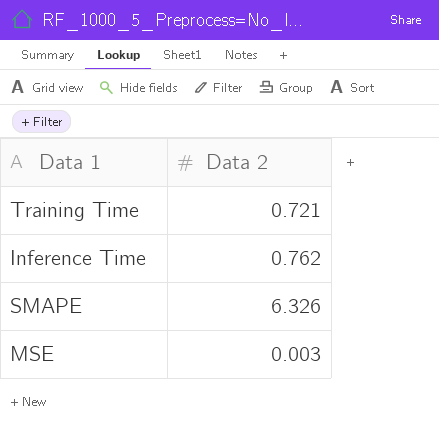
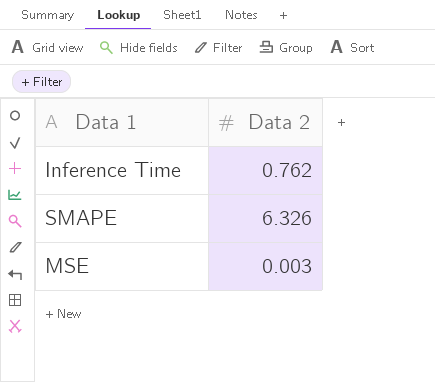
row Training Time: 0.721 -> none

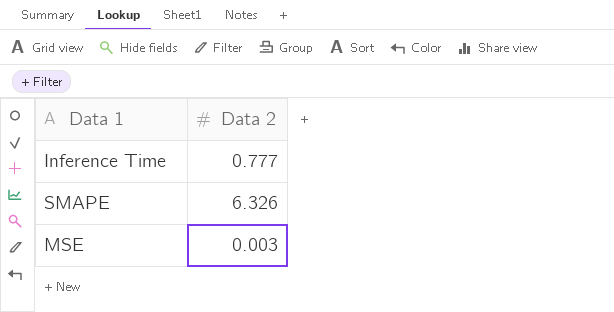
Inference Time | Data 2: 0.762 -> 0.777

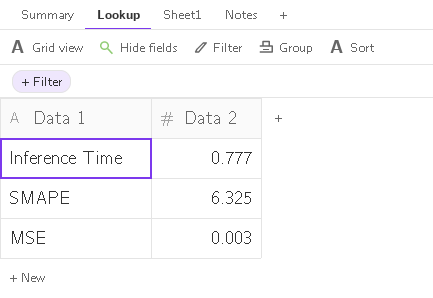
SMAPE | Data 2: 6.326 -> 6.325

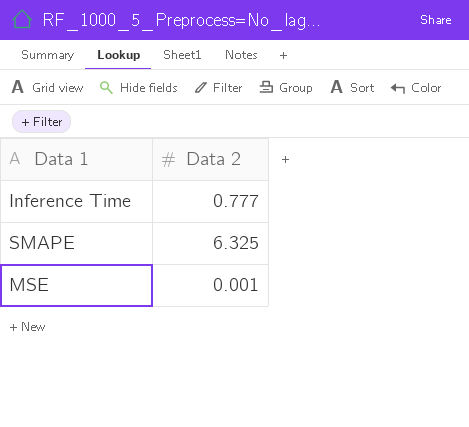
MSE | Data 2: 0.003 -> 0.001

